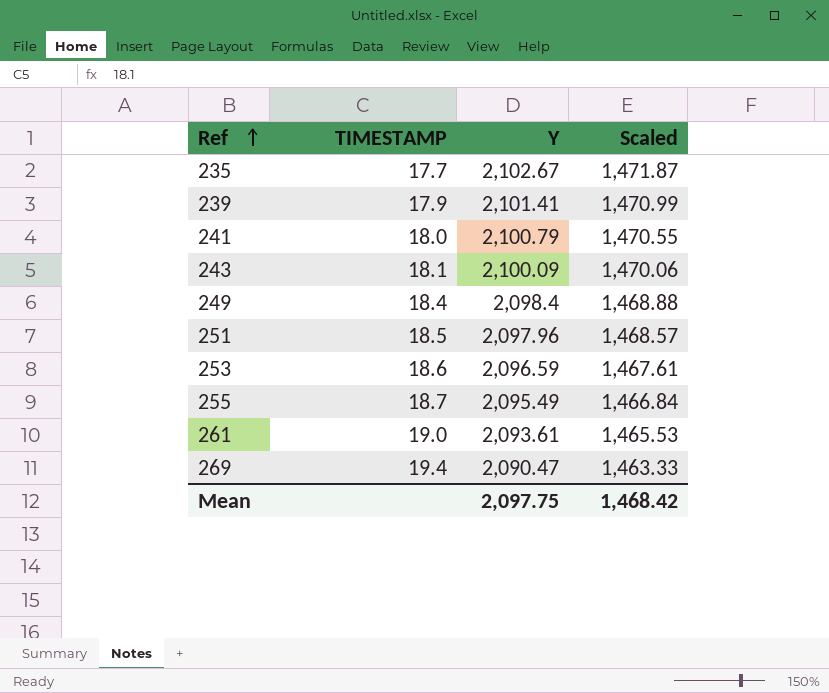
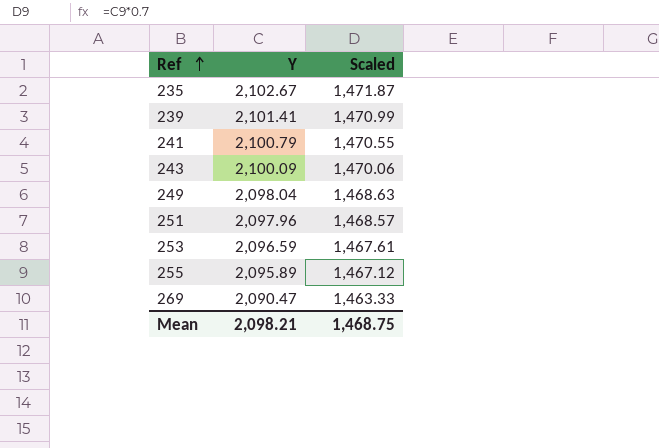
column TIMESTAMP | position: 2 -> none
row 261: 19.0 | 2,093.61 | 1,465.53 -> none
249 | Y: 2,098.4 -> 2,098.04
249 | Scaled: 1,468.88 -> 1,468.63
255 | Y: 2,095.49 -> 2,095.89
255 | Scaled: 1,466.84 -> 1,467.12
Mean | Y: 2,097.75 -> 2,098.21
Mean | Scaled: 1,468.42 -> 1,468.75

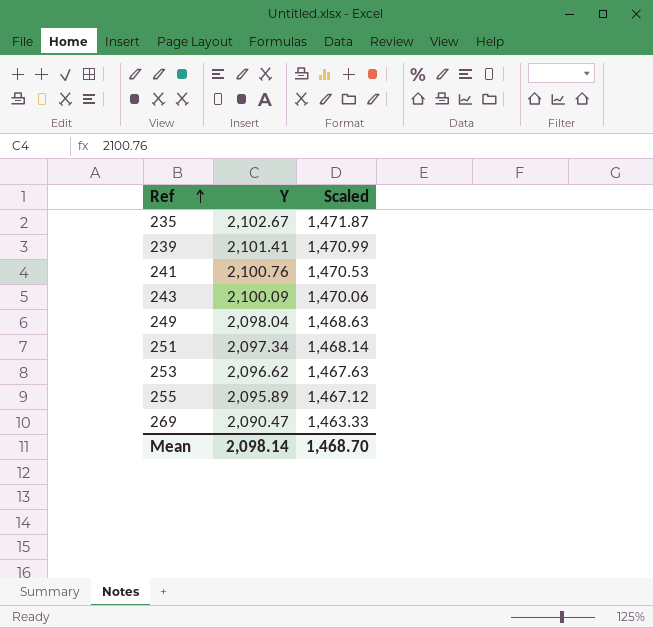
241 | Y: 2,100.79 -> 2,100.76
241 | Scaled: 1,470.55 -> 1,470.53
251 | Y: 2,097.96 -> 2,097.34
251 | Scaled: 1,468.57 -> 1,468.14
253 | Y: 2,096.59 -> 2,096.62
253 | Scaled: 1,467.61 -> 1,467.63
Mean | Y: 2,098.21 -> 2,098.14
Mean | Scaled: 1,468.75 -> 1,468.70

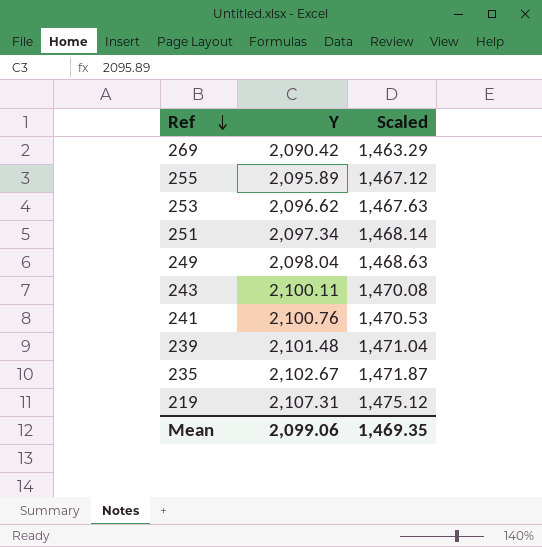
row order: Ref ascending -> Ref descending
269 | Y: 2,090.47 -> 2,090.42
269 | Scaled: 1,463.33 -> 1,463.29
243 | Y: 2,100.09 -> 2,100.11
243 | Scaled: 1,470.06 -> 1,470.08
239 | Y: 2,101.41 -> 2,101.48
239 | Scaled: 1,470.99 -> 1,471.04
row 219: none -> 2,107.31 | 1,475.12
Mean | Y: 2,098.14 -> 2,099.06
Mean | Scaled: 1,468.70 -> 1,469.35

